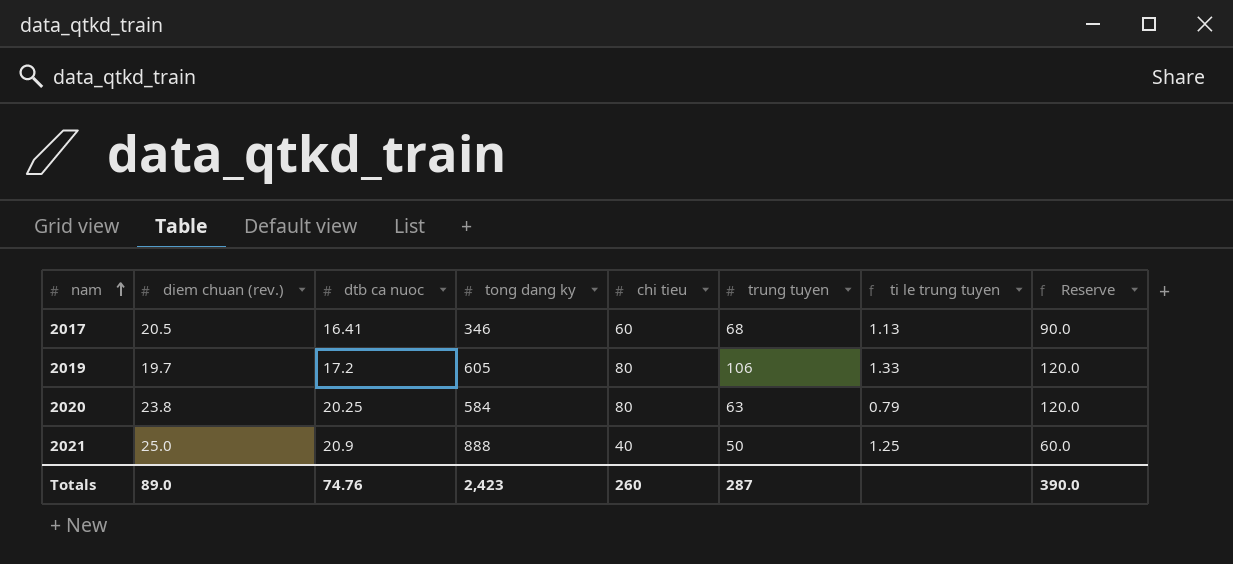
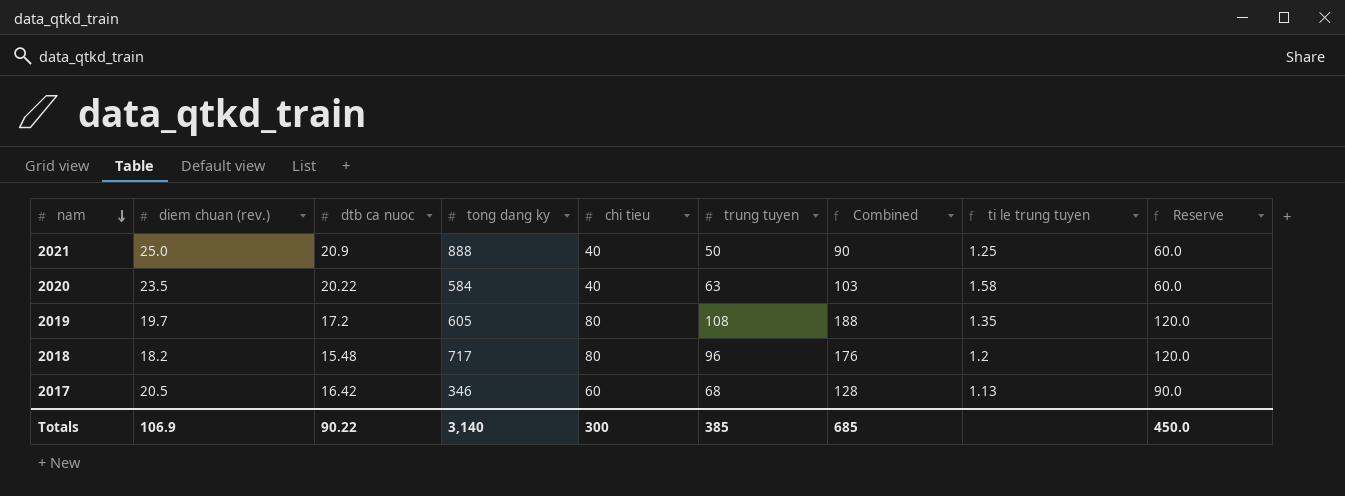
row order: nam ascending -> nam descending
column Combined | formula: none -> [chi tieu] + [trung tuyen]
2020 | diem chuan (rev.): 23.8 -> 23.5
2020 | dtb ca nuoc: 20.25 -> 20.22
2020 | chi tieu: 80 -> 40
2020 | ti le trung tuyen: 0.79 -> 1.58
2020 | Reserve: 120.0 -> 60.0
2019 | trung tuyen: 106 -> 108
2019 | ti le trung tuyen: 1.33 -> 1.35
row 2018: none -> 18.2 | 15.48 | 717 | 80 | 96 | 176 | 1.2 | 120.0
2017 | dtb ca nuoc: 16.41 -> 16.42
Totals | diem chuan (rev.): 89.0 -> 106.9
Totals | dtb ca nuoc: 74.76 -> 90.22
Totals | tong dang ky: 2,423 -> 3,140
Totals | chi tieu: 260 -> 300
Totals | trung tuyen: 287 -> 385
Totals | Reserve: 390.0 -> 450.0

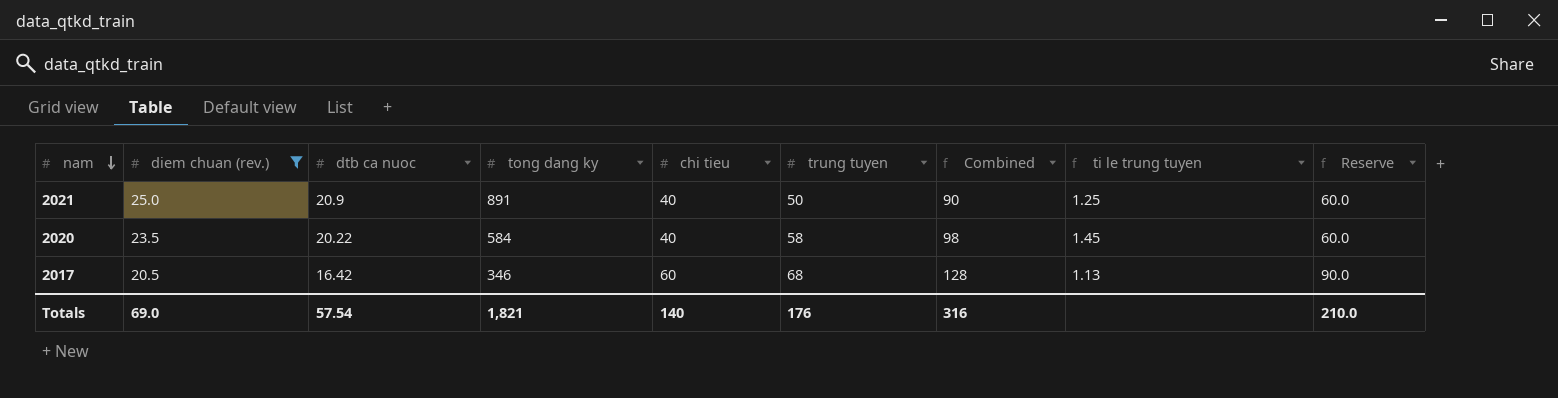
filter: none -> diem chuan (rev.) >= 20.5
2021 | tong dang ky: 888 -> 891
2020 | trung tuyen: 63 -> 58
2020 | Combined: 103 -> 98
2020 | ti le trung tuyen: 1.58 -> 1.45
Totals | diem chuan (rev.): 106.9 -> 69.0
Totals | dtb ca nuoc: 90.22 -> 57.54
Totals | tong dang ky: 3,140 -> 1,821
Totals | chi tieu: 300 -> 140
Totals | trung tuyen: 385 -> 176
Totals | Combined: 685 -> 316
Totals | Reserve: 450.0 -> 210.0

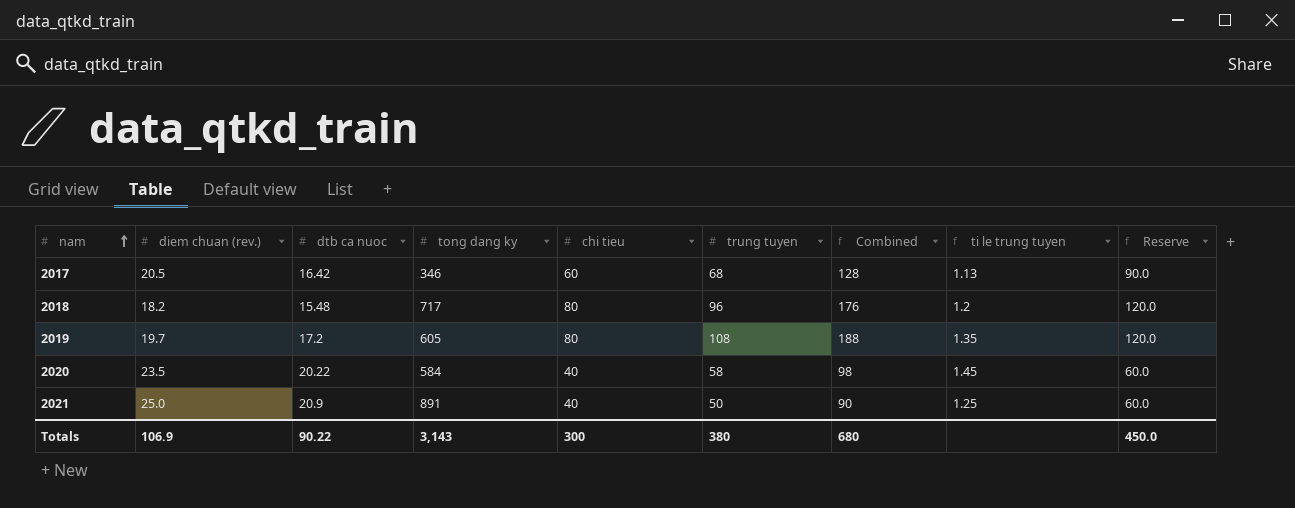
filter: diem chuan (rev.) >= 20.5 -> none
row order: nam descending -> nam ascending
Totals | diem chuan (rev.): 69.0 -> 106.9
Totals | dtb ca nuoc: 57.54 -> 90.22
Totals | tong dang ky: 1,821 -> 3,143
Totals | chi tieu: 140 -> 300
Totals | trung tuyen: 176 -> 380
Totals | Combined: 316 -> 680
Totals | Reserve: 210.0 -> 450.0

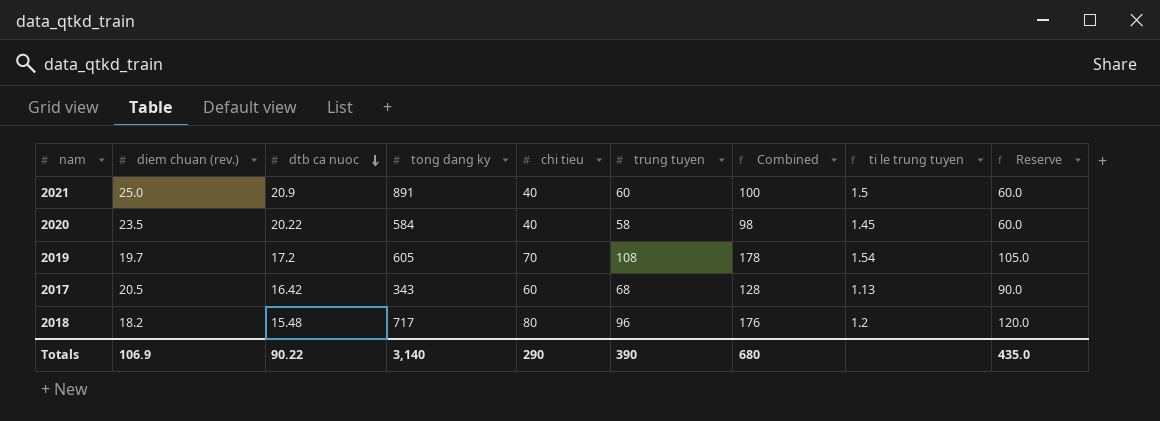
row order: nam ascending -> dtb ca nuoc descending
2021 | trung tuyen: 50 -> 60
2021 | Combined: 90 -> 100
2021 | ti le trung tuyen: 1.25 -> 1.5
2019 | chi tieu: 80 -> 70
2019 | Combined: 188 -> 178
2019 | ti le trung tuyen: 1.35 -> 1.54
2019 | Reserve: 120.0 -> 105.0
2017 | tong dang ky: 346 -> 343
Totals | tong dang ky: 3,143 -> 3,140
Totals | chi tieu: 300 -> 290
Totals | trung tuyen: 380 -> 390
Totals | Reserve: 450.0 -> 435.0

